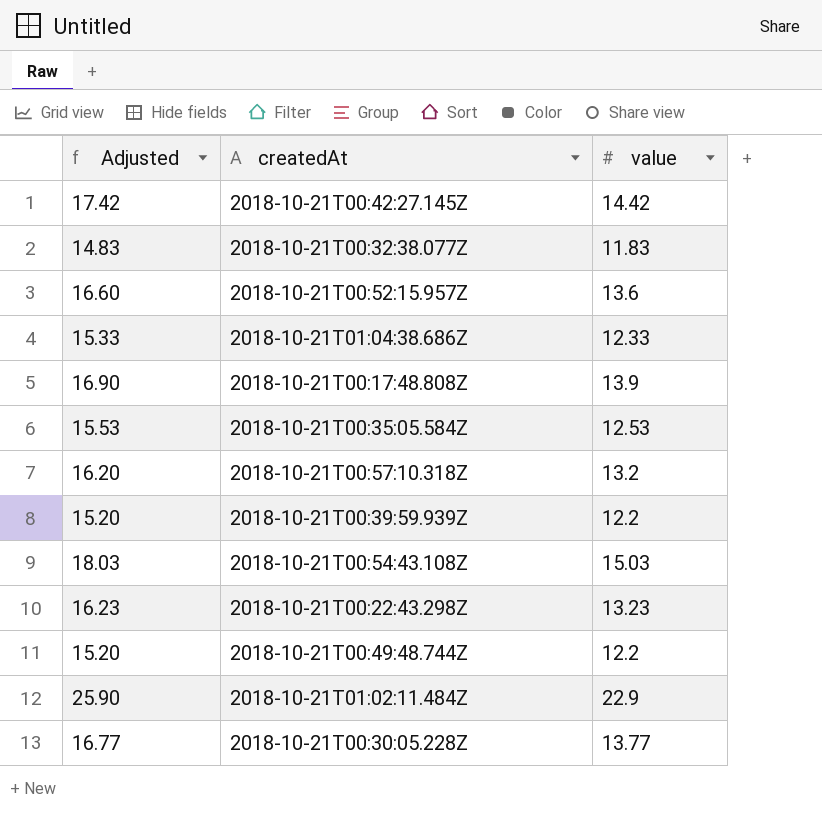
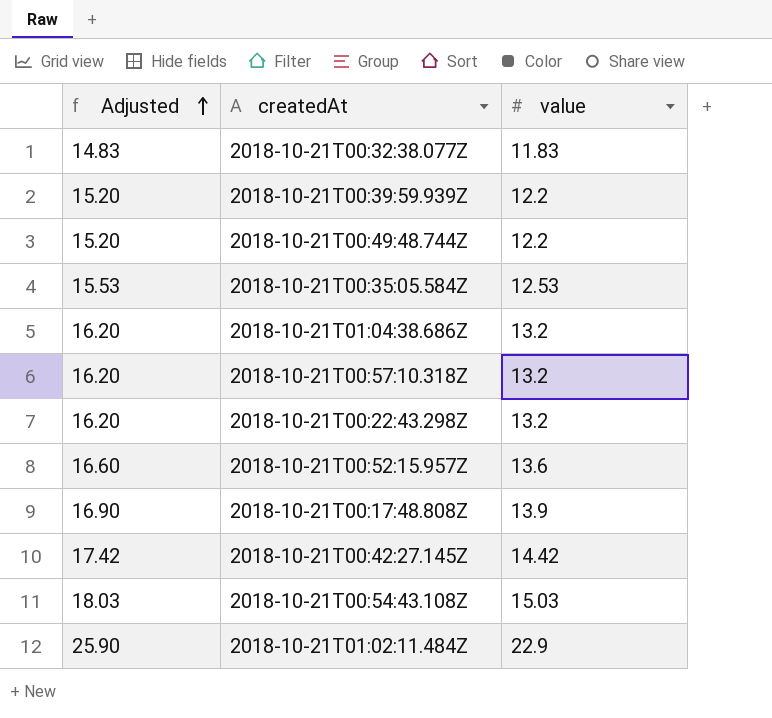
row order: none -> Adjusted ascending
row 2018-10-21T00:30:05.228Z: 16.77 | 13.77 -> none
2018-10-21T01:04:38.686Z | Adjusted: 15.33 -> 16.20
2018-10-21T01:04:38.686Z | value: 12.33 -> 13.2
2018-10-21T00:22:43.298Z | Adjusted: 16.23 -> 16.20
2018-10-21T00:22:43.298Z | value: 13.23 -> 13.2

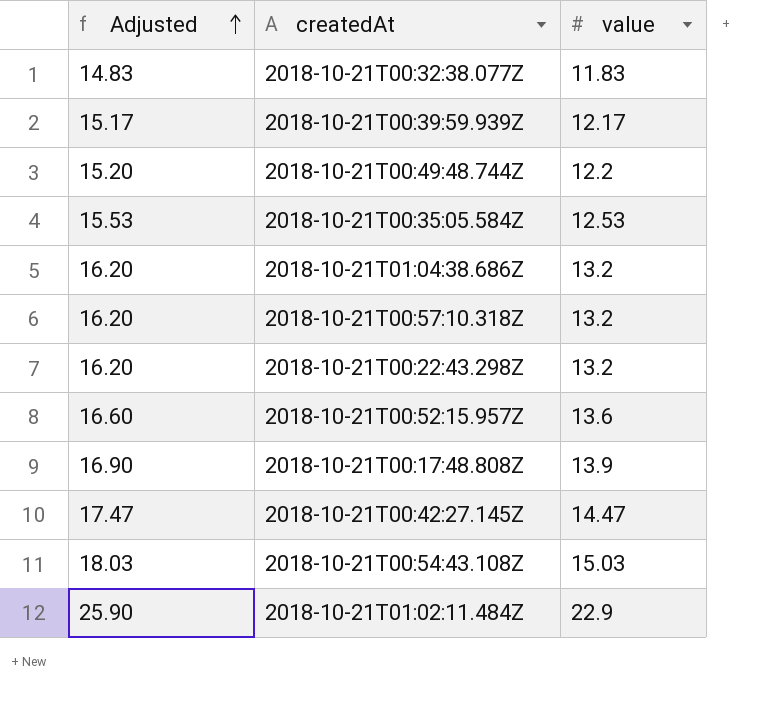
2018-10-21T00:39:59.939Z | Adjusted: 15.20 -> 15.17
2018-10-21T00:39:59.939Z | value: 12.2 -> 12.17
2018-10-21T00:42:27.145Z | Adjusted: 17.42 -> 17.47
2018-10-21T00:42:27.145Z | value: 14.42 -> 14.47

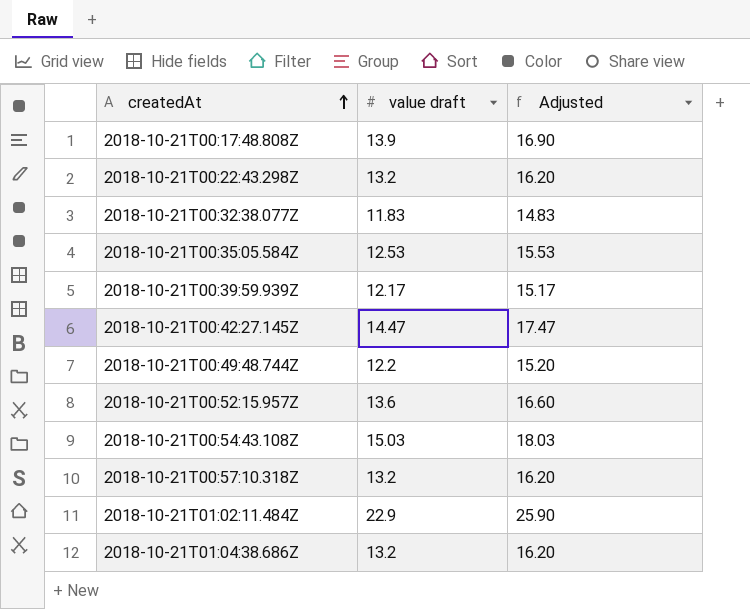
row order: Adjusted ascending -> createdAt ascending
column name: value -> value draft
column Adjusted | position: 1 -> 3

